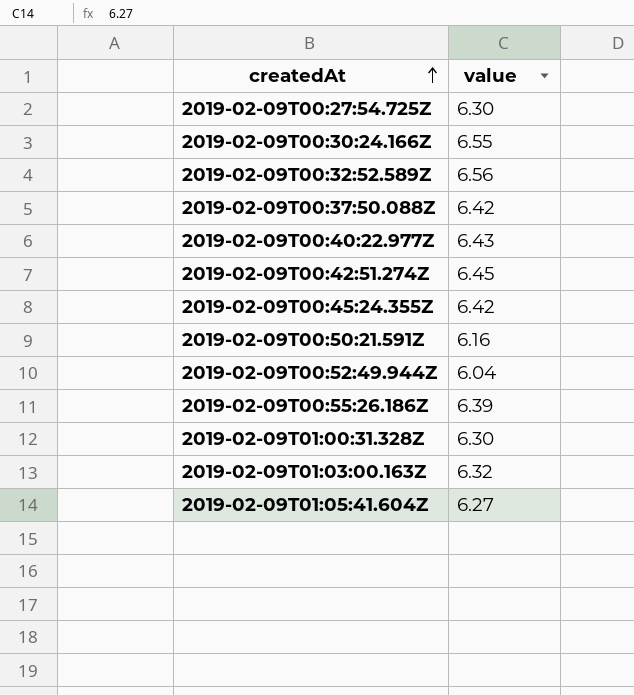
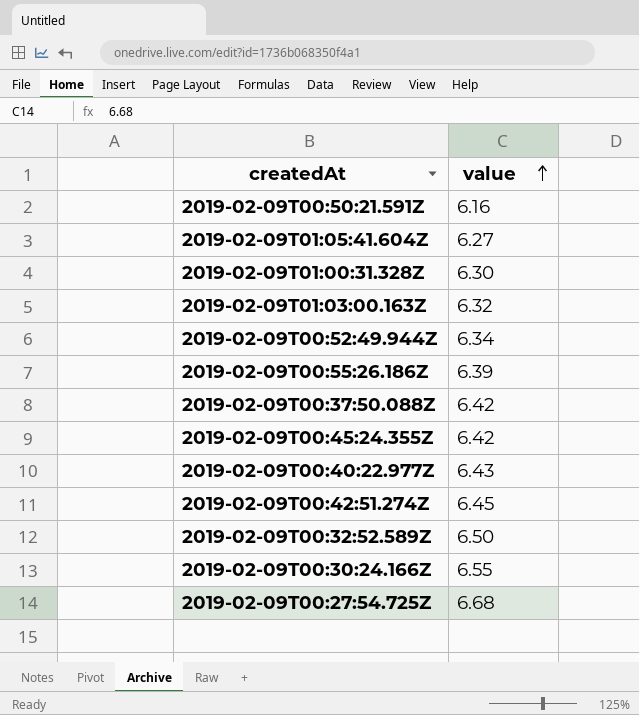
row order: createdAt ascending -> value ascending
2019-02-09T00:52:49.944Z | value: 6.04 -> 6.34
2019-02-09T00:32:52.589Z | value: 6.56 -> 6.50
2019-02-09T00:27:54.725Z | value: 6.30 -> 6.68

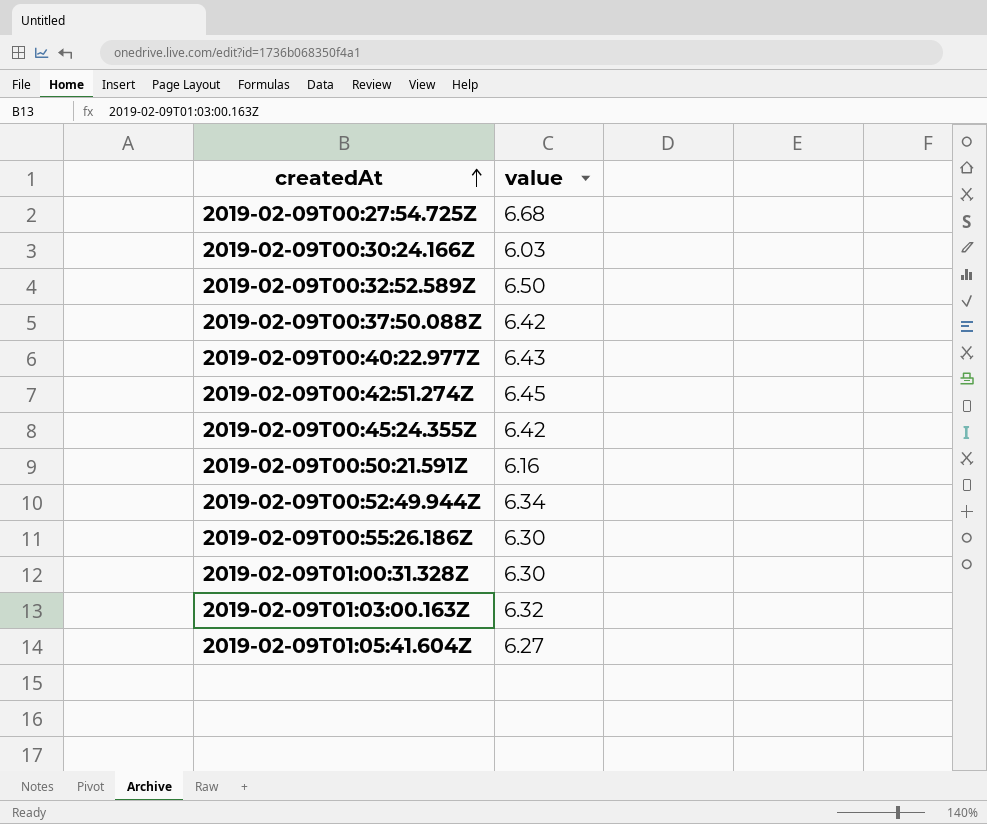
row order: value ascending -> createdAt ascending
2019-02-09T00:30:24.166Z | value: 6.55 -> 6.03
2019-02-09T00:55:26.186Z | value: 6.39 -> 6.30

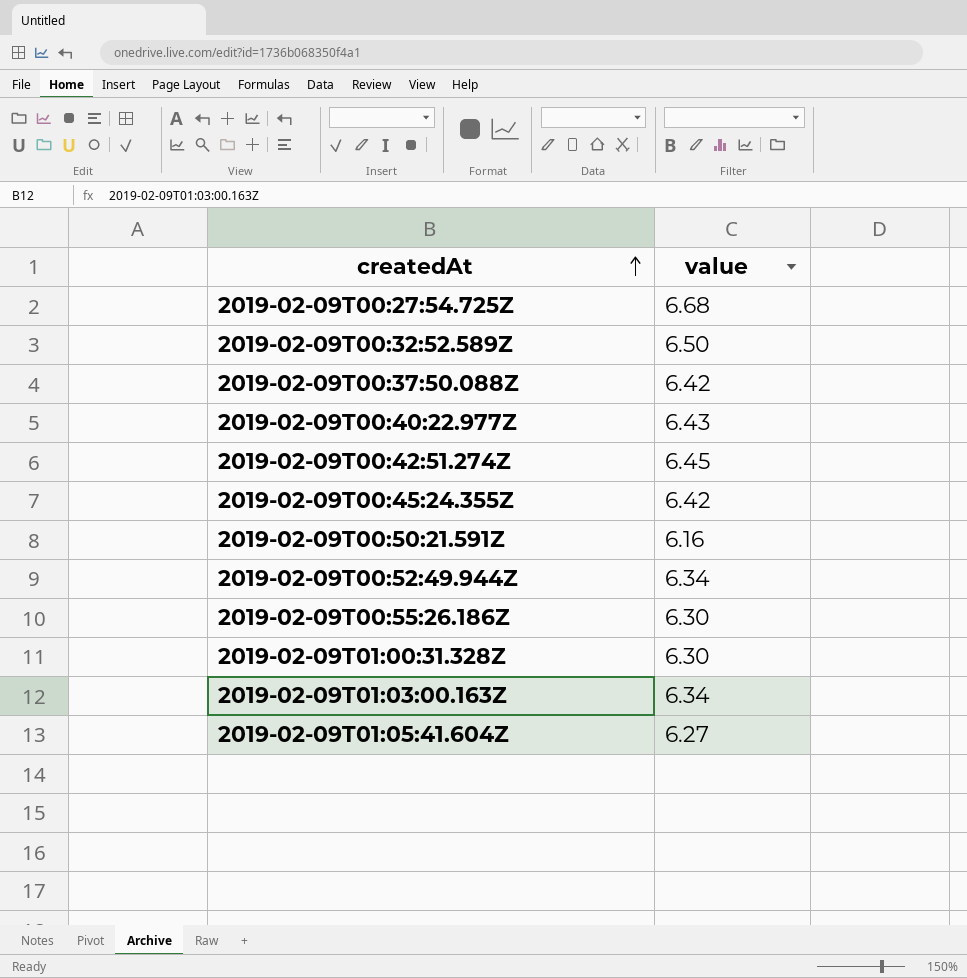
row 2019-02-09T00:30:24.166Z: 6.03 -> none
2019-02-09T01:03:00.163Z | value: 6.32 -> 6.34

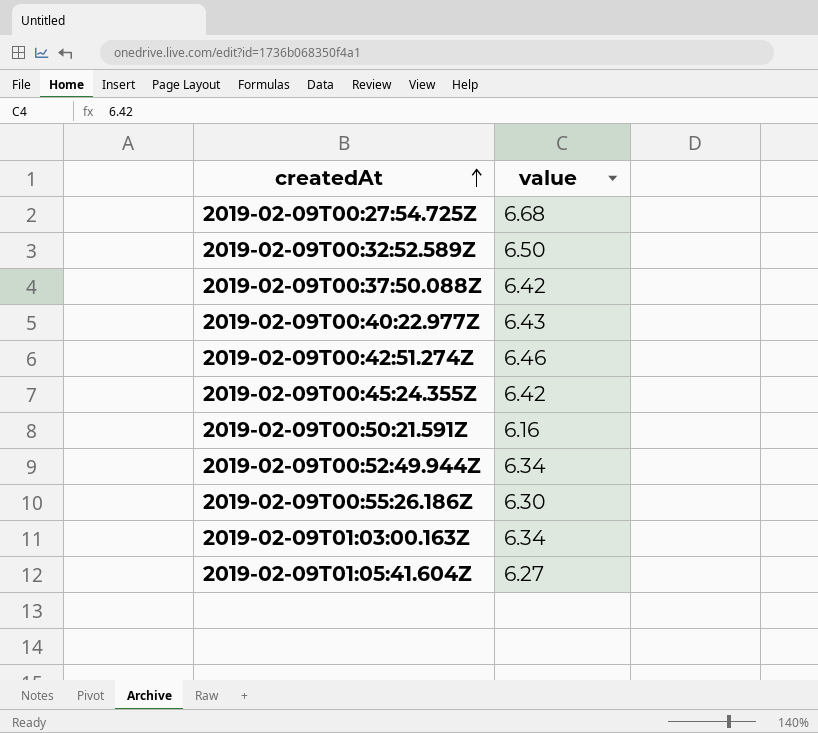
row 2019-02-09T01:00:31.328Z: 6.30 -> none
2019-02-09T00:42:51.274Z | value: 6.45 -> 6.46

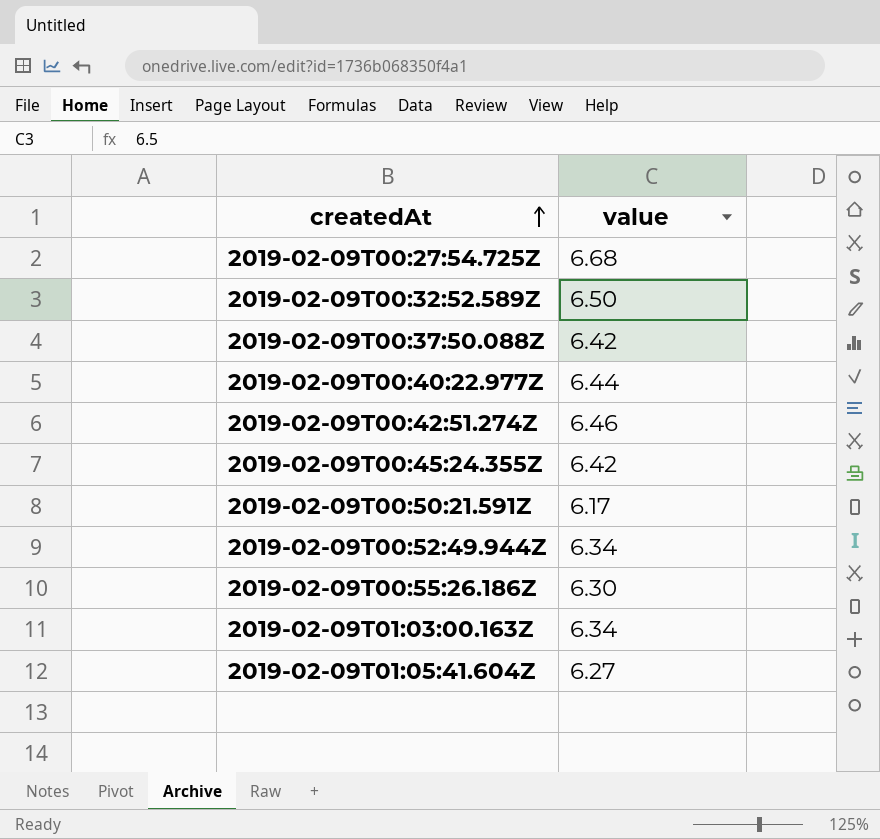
2019-02-09T00:40:22.977Z | value: 6.43 -> 6.44
2019-02-09T00:50:21.591Z | value: 6.16 -> 6.17

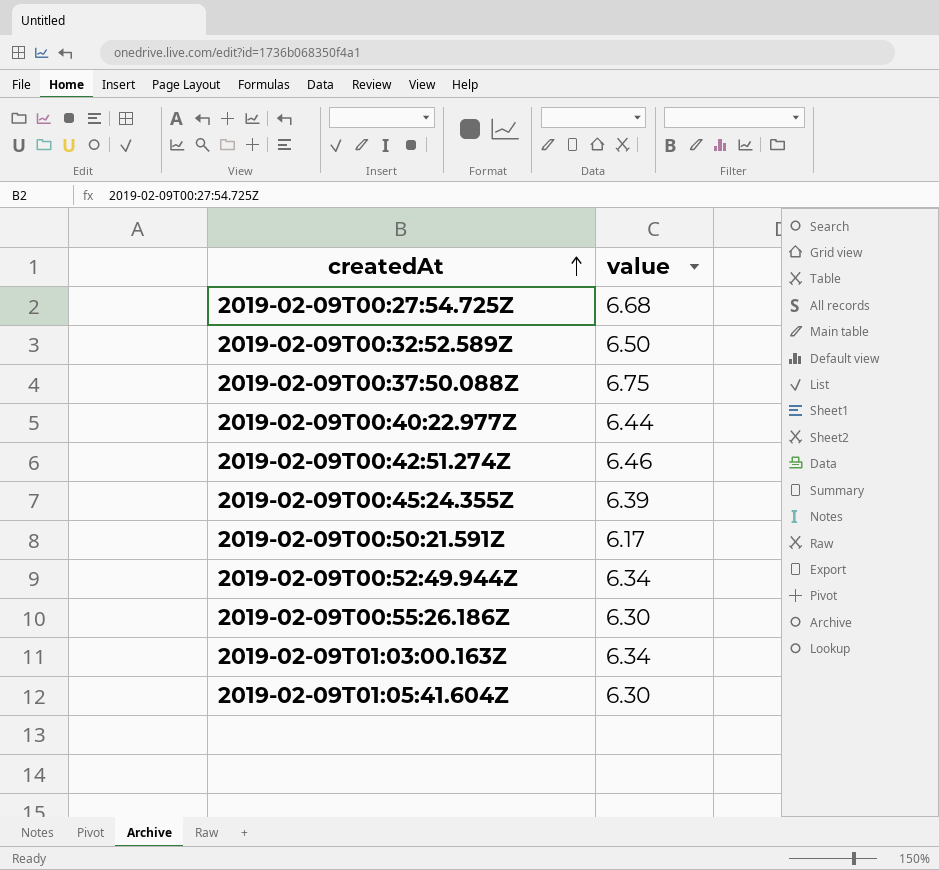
2019-02-09T00:37:50.088Z | value: 6.42 -> 6.75
2019-02-09T00:45:24.355Z | value: 6.42 -> 6.39
2019-02-09T01:05:41.604Z | value: 6.27 -> 6.30

